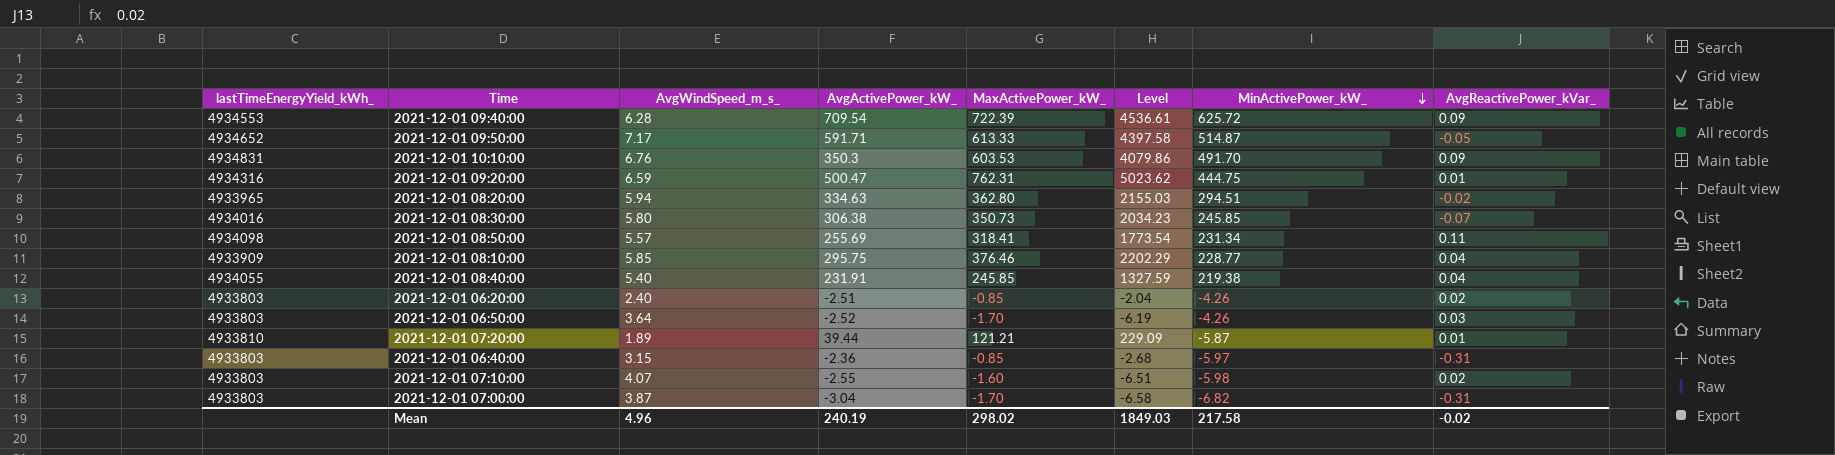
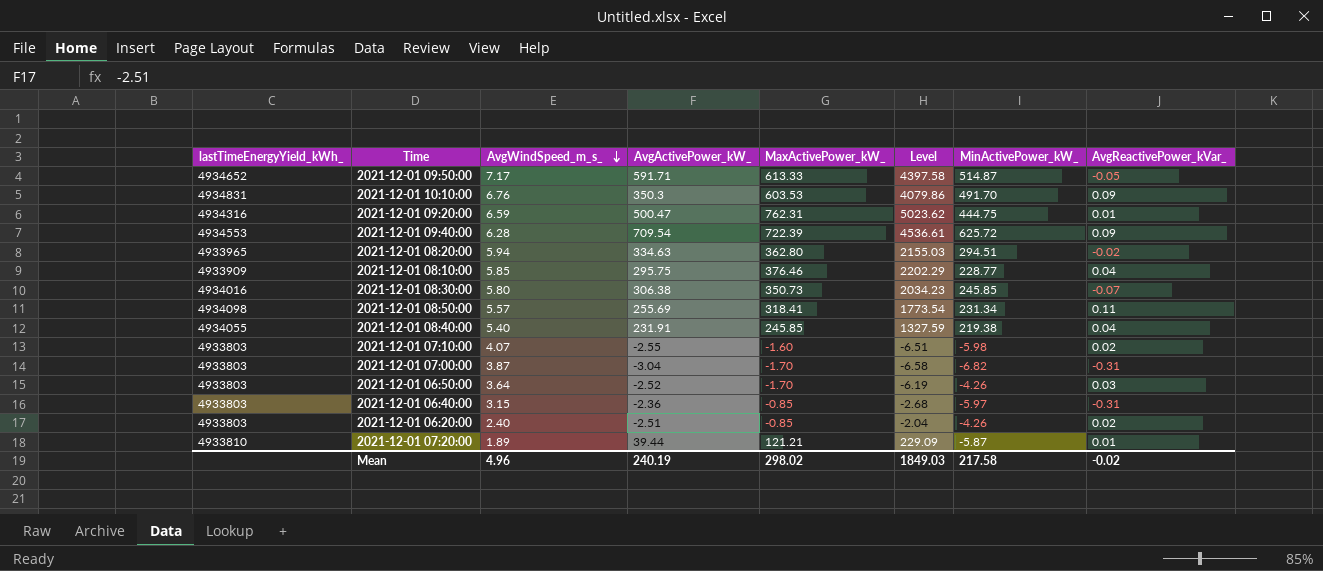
row order: MinActivePower_kW_ descending -> AvgWindSpeed_m_s_ descending

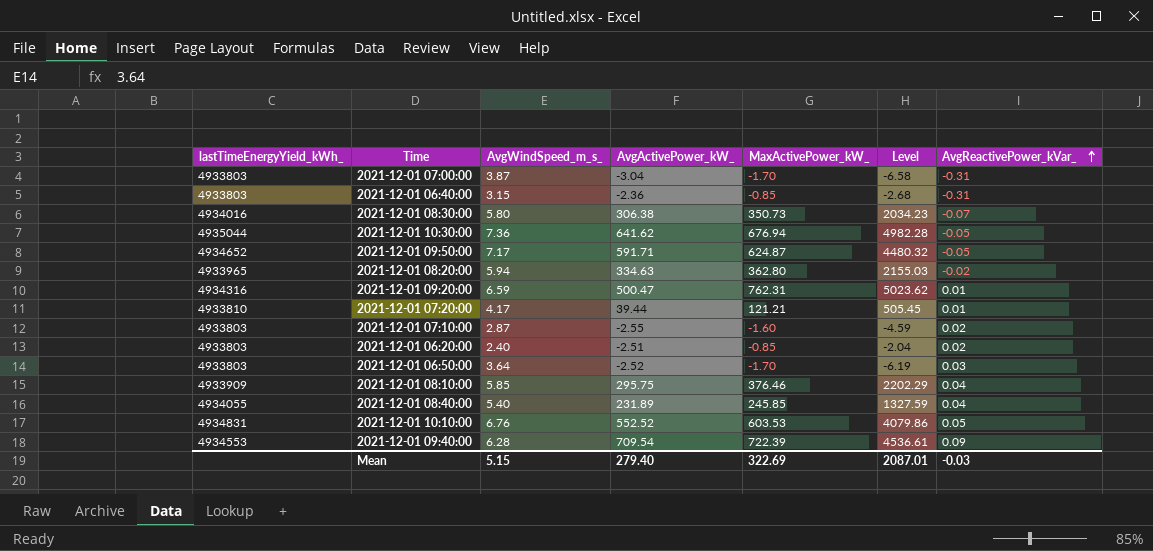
row order: AvgWindSpeed_m_s_ descending -> AvgReactivePower_kVar_ ascending
column MinActivePower_kW_ | position: 7 -> none
row 2021-12-01 08:50:00: 4934098 | 5.57 | 255.69 | 318.41 | 1773.54 | 231.34 | 0.11 -> none
row 2021-12-01 10:30:00: none -> 4935044 | 7.36 | 641.62 | 676.94 | 4982.28 | -0.05
2021-12-01 09:50:00 | MaxActivePower_kW_: 613.33 -> 624.87
2021-12-01 09:50:00 | Level: 4397.58 -> 4480.32
2021-12-01 07:20:00 | AvgWindSpeed_m_s_: 1.89 -> 4.17
2021-12-01 07:20:00 | Level: 229.09 -> 505.45
2021-12-01 07:10:00 | AvgWindSpeed_m_s_: 4.07 -> 2.87
2021-12-01 07:10:00 | Level: -6.51 -> -4.59
2021-12-01 08:40:00 | AvgActivePower_kW_: 231.91 -> 231.89
2021-12-01 10:10:00 | AvgActivePower_kW_: 350.3 -> 552.52
2021-12-01 10:10:00 | AvgReactivePower_kVar_: 0.09 -> 0.05
Mean | AvgWindSpeed_m_s_: 4.96 -> 5.15
Mean | AvgActivePower_kW_: 240.19 -> 279.40
Mean | MaxActivePower_kW_: 298.02 -> 322.69
Mean | Level: 1849.03 -> 2087.01
Mean | AvgReactivePower_kVar_: -0.02 -> -0.03

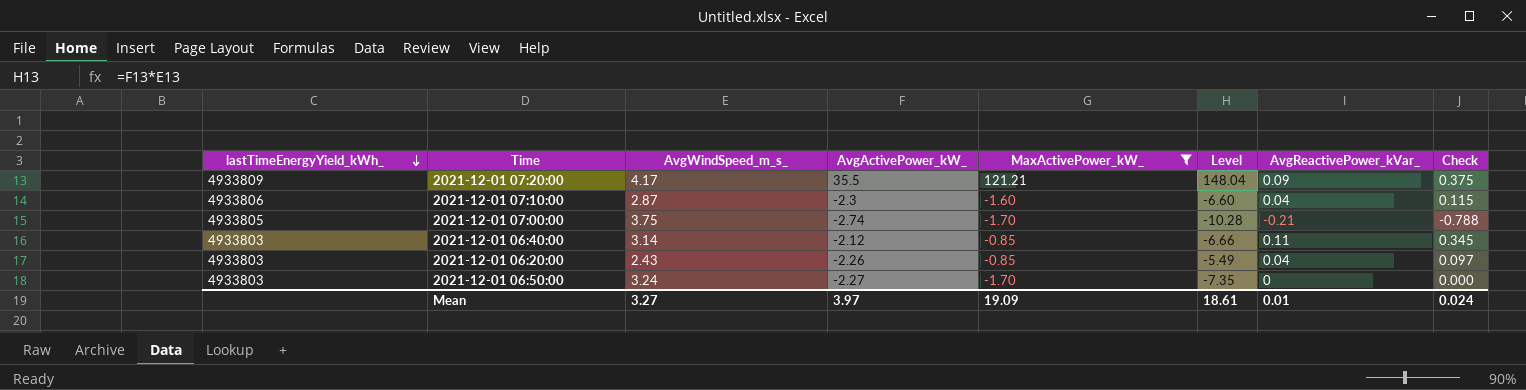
filter: none -> MaxActivePower_kW_ <= 121.21
row order: AvgReactivePower_kVar_ ascending -> lastTimeEnergyYield_kWh_ descending
column Level | formula: [AvgWindSpeed_m_s_] * [MaxActivePower_kW_] -> [AvgWindSpeed_m_s_] * [AvgActivePower_kW_]
column Check | formula: none -> [AvgWindSpeed_m_s_] * [AvgReactivePower_kVar_]
2021-12-01 07:20:00 | lastTimeEnergyYield_kWh_: 4933810 -> 4933809
2021-12-01 07:20:00 | AvgActivePower_kW_: 39.44 -> 35.5
2021-12-01 07:20:00 | AvgReactivePower_kVar_: 0.01 -> 0.09
2021-12-01 07:10:00 | lastTimeEnergyYield_kWh_: 4933803 -> 4933806
2021-12-01 07:10:00 | AvgActivePower_kW_: -2.55 -> -2.3
2021-12-01 07:10:00 | AvgReactivePower_kVar_: 0.02 -> 0.04
2021-12-01 07:00:00 | lastTimeEnergyYield_kWh_: 4933803 -> 4933805
2021-12-01 07:00:00 | AvgWindSpeed_m_s_: 3.87 -> 3.75
2021-12-01 07:00:00 | AvgActivePower_kW_: -3.04 -> -2.74
2021-12-01 07:00:00 | AvgReactivePower_kVar_: -0.31 -> -0.21
2021-12-01 06:40:00 | AvgWindSpeed_m_s_: 3.15 -> 3.14
2021-12-01 06:40:00 | AvgActivePower_kW_: -2.36 -> -2.12
2021-12-01 06:40:00 | AvgReactivePower_kVar_: -0.31 -> 0.11
2021-12-01 06:20:00 | AvgWindSpeed_m_s_: 2.40 -> 2.43
2021-12-01 06:20:00 | AvgActivePower_kW_: -2.51 -> -2.26
2021-12-01 06:20:00 | AvgReactivePower_kVar_: 0.02 -> 0.04
2021-12-01 06:50:00 | AvgWindSpeed_m_s_: 3.64 -> 3.24
2021-12-01 06:50:00 | AvgActivePower_kW_: -2.52 -> -2.27
2021-12-01 06:50:00 | AvgReactivePower_kVar_: 0.03 -> 0
Mean | AvgWindSpeed_m_s_: 5.15 -> 3.27
Mean | AvgActivePower_kW_: 279.40 -> 3.97
Mean | MaxActivePower_kW_: 322.69 -> 19.09
Mean | Level: 2087.01 -> 18.61
Mean | AvgReactivePower_kVar_: -0.03 -> 0.01

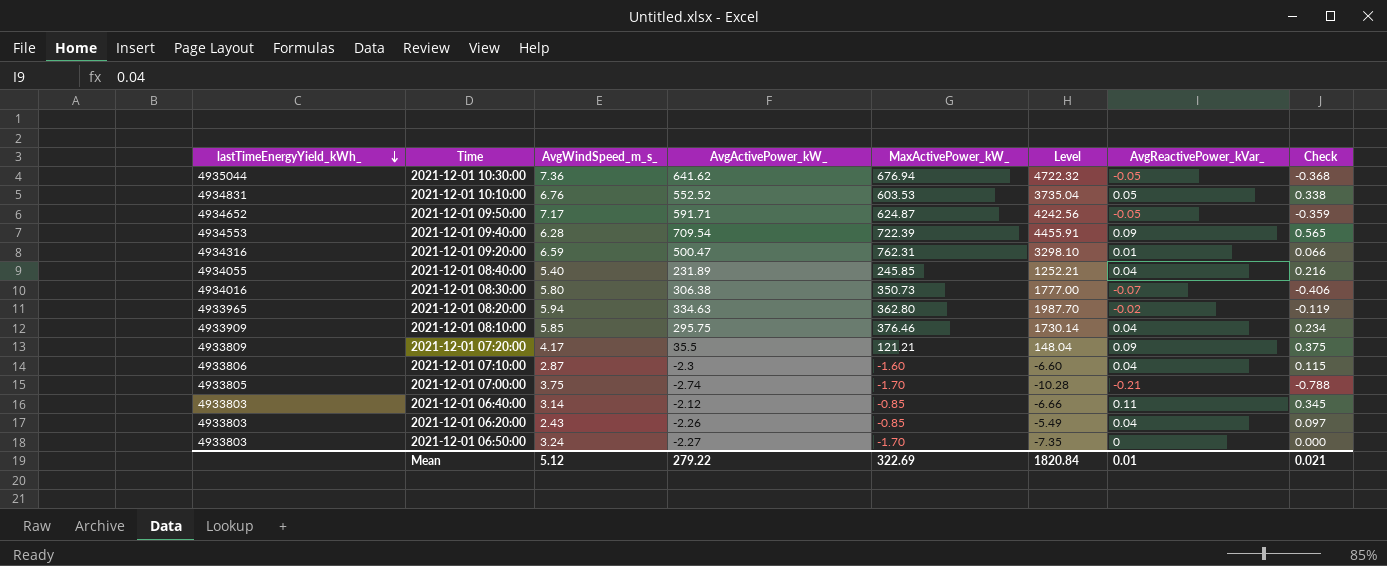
filter: MaxActivePower_kW_ <= 121.21 -> none
Mean | AvgWindSpeed_m_s_: 3.27 -> 5.12
Mean | AvgActivePower_kW_: 3.97 -> 279.22
Mean | MaxActivePower_kW_: 19.09 -> 322.69
Mean | Level: 18.61 -> 1820.84
Mean | Check: 0.024 -> 0.021

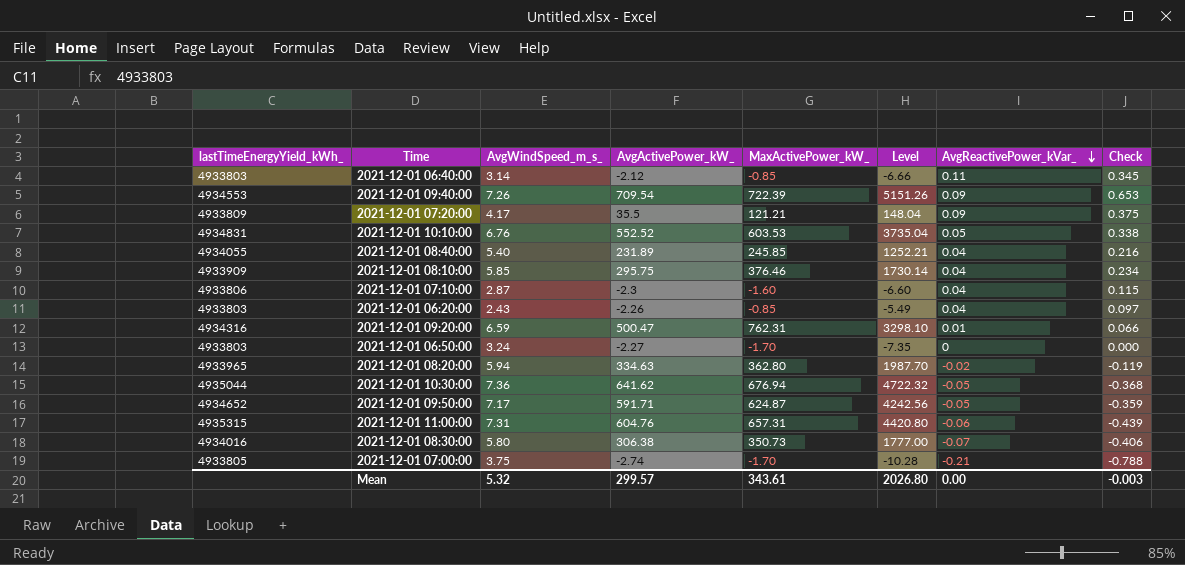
row order: lastTimeEnergyYield_kWh_ descending -> AvgReactivePower_kVar_ descending
2021-12-01 09:40:00 | AvgWindSpeed_m_s_: 6.28 -> 7.26
2021-12-01 09:40:00 | Level: 4455.91 -> 5151.26
2021-12-01 09:40:00 | Check: 0.565 -> 0.653
row 2021-12-01 11:00:00: none -> 4935315 | 7.31 | 604.76 | 657.31 | 4420.80 | -0.06 | -0.439
Mean | AvgWindSpeed_m_s_: 5.12 -> 5.32
Mean | AvgActivePower_kW_: 279.22 -> 299.57
Mean | MaxActivePower_kW_: 322.69 -> 343.61
Mean | Level: 1820.84 -> 2026.80
Mean | AvgReactivePower_kVar_: 0.01 -> 0.00
Mean | Check: 0.021 -> -0.003

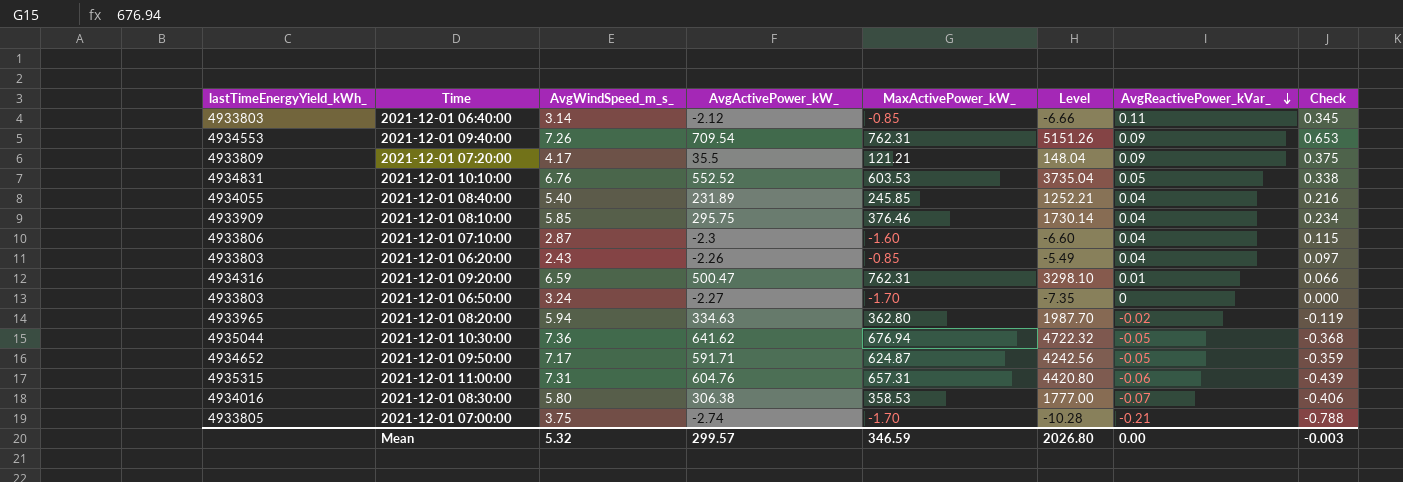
2021-12-01 09:40:00 | MaxActivePower_kW_: 722.39 -> 762.31
2021-12-01 08:30:00 | MaxActivePower_kW_: 350.73 -> 358.53
Mean | MaxActivePower_kW_: 343.61 -> 346.59

